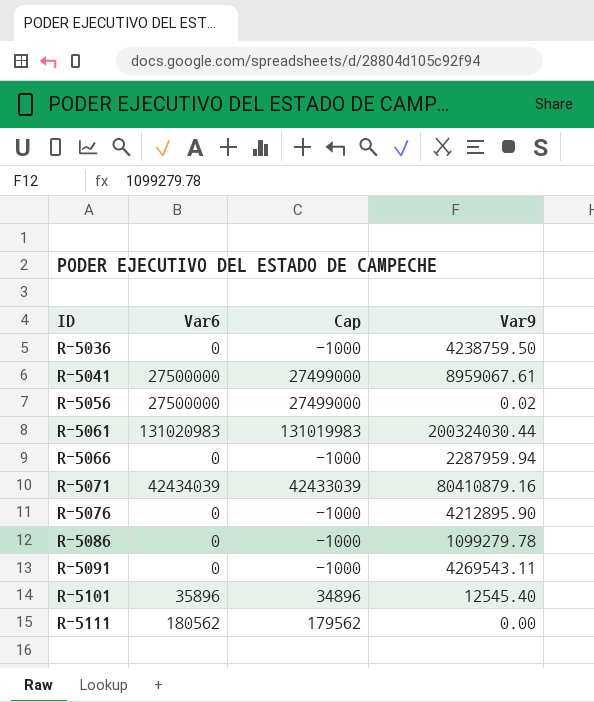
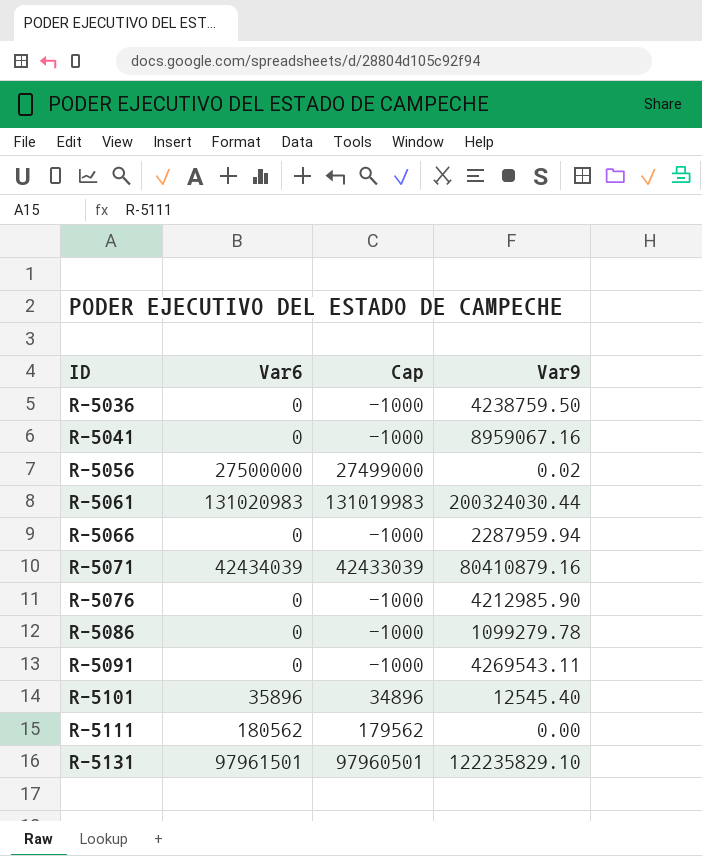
R-5041 | Var6: 27500000 -> 0
R-5041 | Cap: 27499000 -> -1000
R-5041 | Var9: 8959067.61 -> 8959067.16
R-5076 | Var9: 4212895.90 -> 4212985.90
row R-5131: none -> 97961501 | 97960501 | 122235829.10

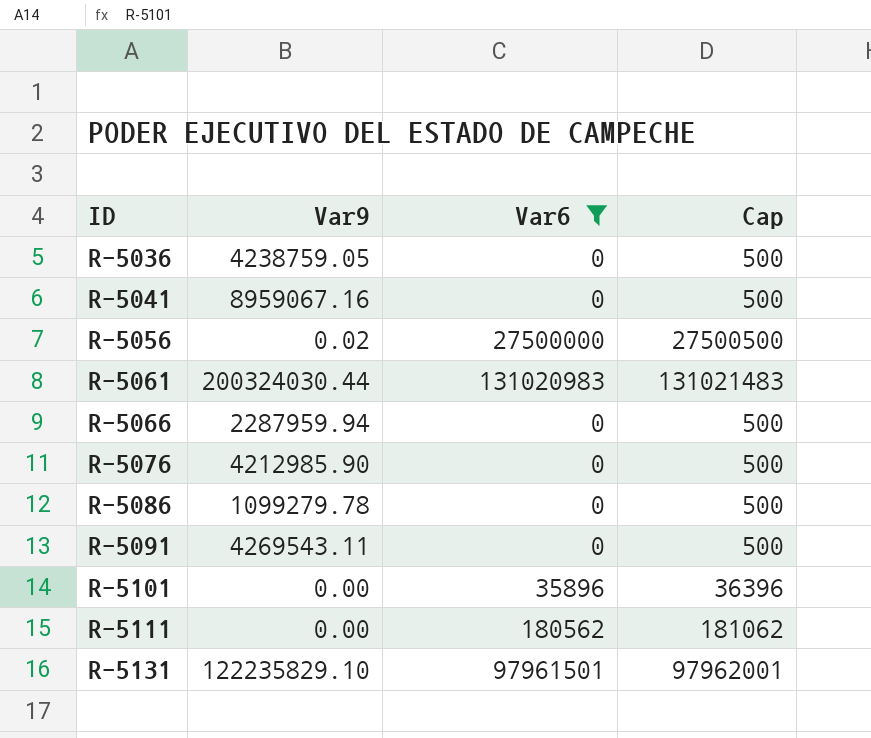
filter: none -> Var6 != 42434039
column Var9 | position: 4 -> 2
column Cap | formula: [Var6] - 1000 -> [Var6] + 500
R-5036 | Var9: 4238759.50 -> 4238759.05
R-5101 | Var9: 12545.40 -> 0.00

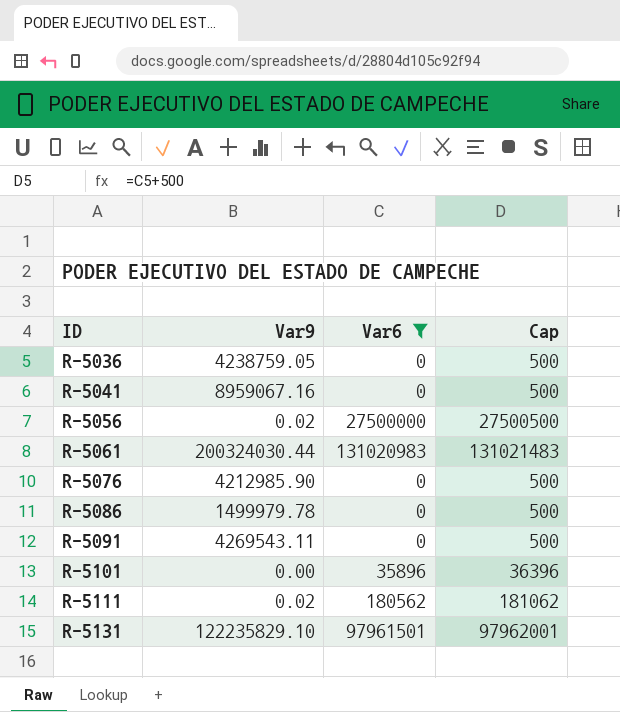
row R-5066: 2287959.94 | 0 | 500 -> none
R-5086 | Var9: 1099279.78 -> 1499979.78
R-5111 | Var9: 0.00 -> 0.02

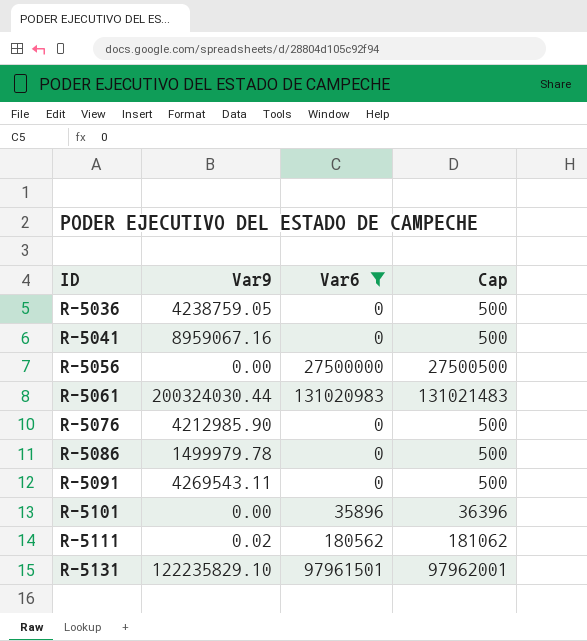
R-5056 | Var9: 0.02 -> 0.00

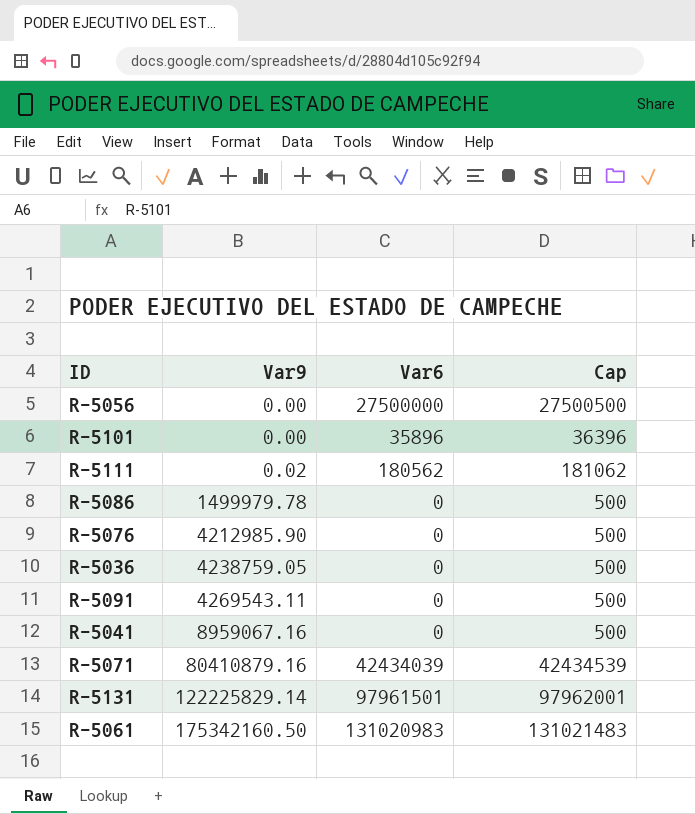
filter: Var6 != 42434039 -> none
row order: ID ascending -> Var9 ascending
R-5131 | Var9: 122235829.10 -> 122225829.14
R-5061 | Var9: 200324030.44 -> 175342160.50

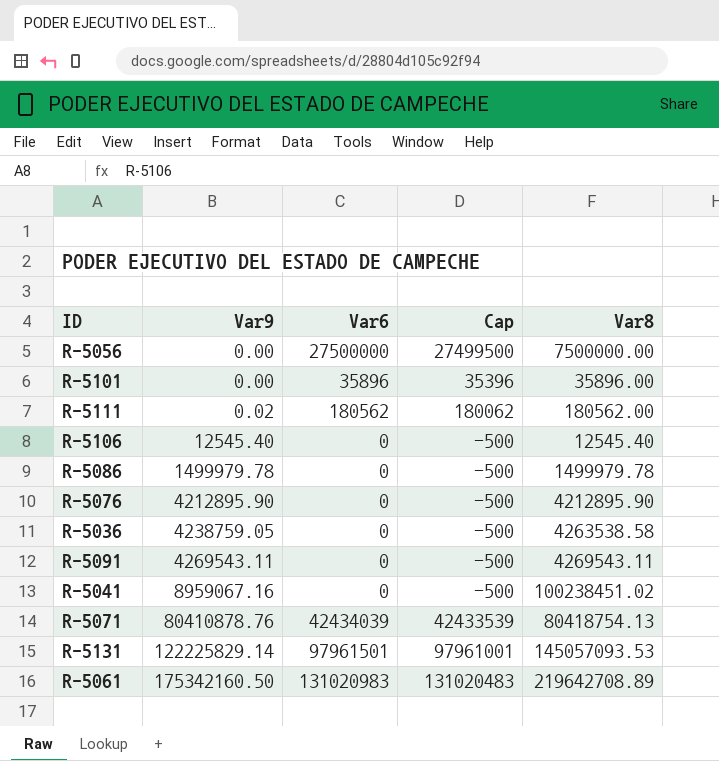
column Cap | formula: [Var6] + 500 -> [Var6] - 500
column Var8 | position: none -> 5
row R-5106: none -> 12545.40 | 0 | -500 | 12545.40
R-5076 | Var9: 4212985.90 -> 4212895.90
R-5071 | Var9: 80410879.16 -> 80410878.76

